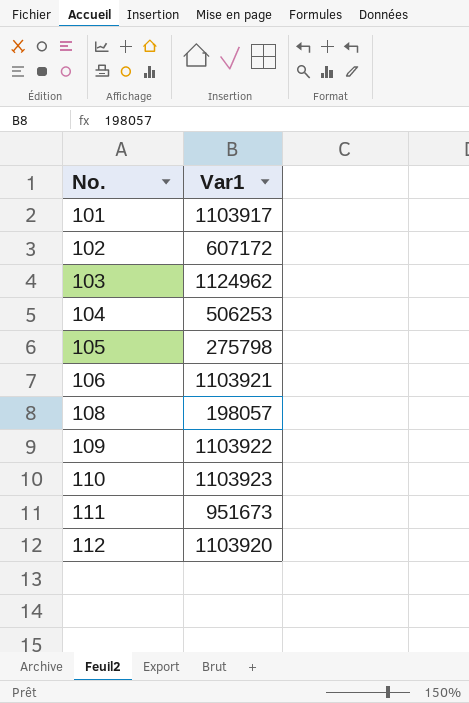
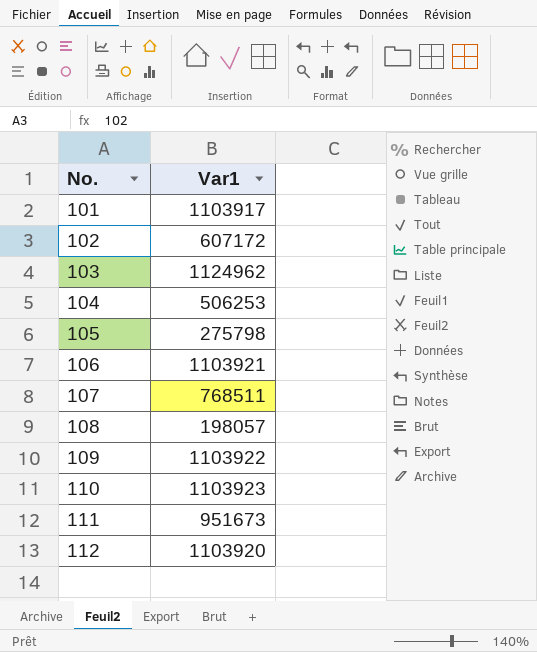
row 107: none -> 768511

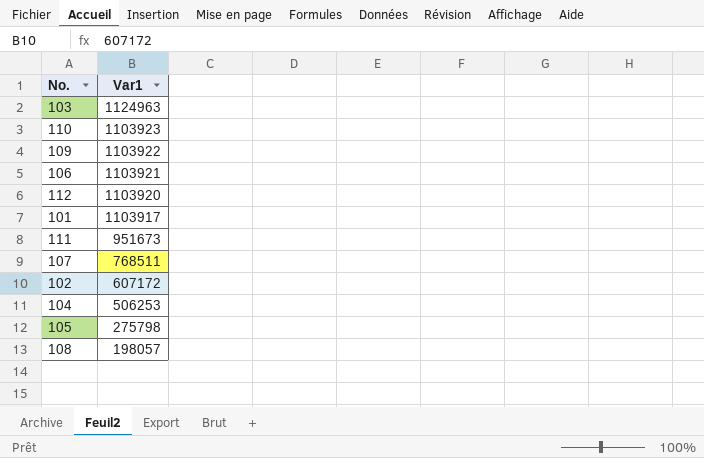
row order: No. ascending -> Var1 descending
103 | Var1: 1124962 -> 1124963

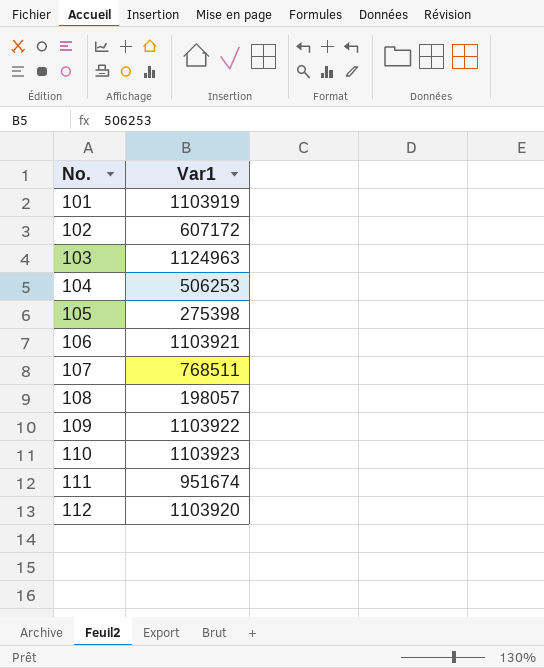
row order: Var1 descending -> No. ascending
101 | Var1: 1103917 -> 1103919
105 | Var1: 275798 -> 275398
111 | Var1: 951673 -> 951674

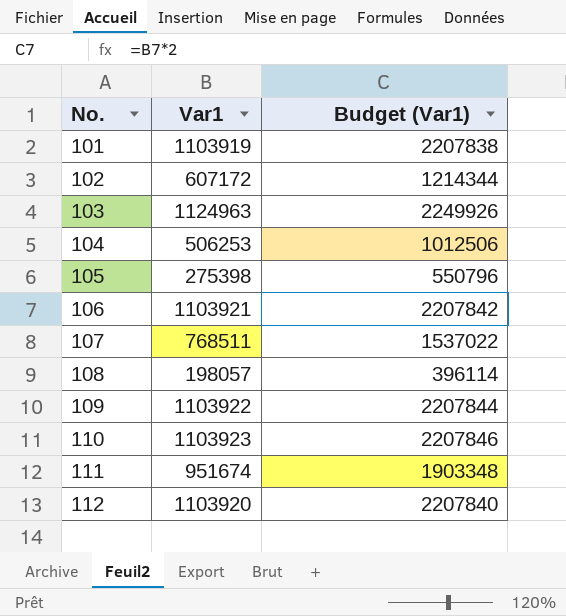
column Budget (Var1) | formula: none -> [Var1] * 2

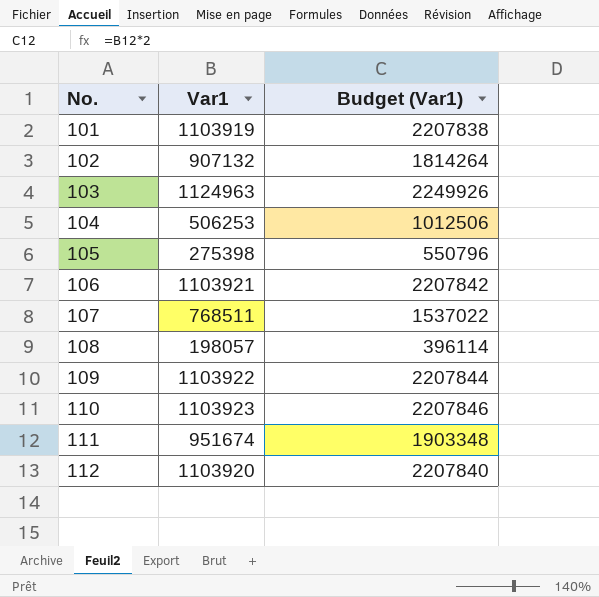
102 | Var1: 607172 -> 907132
102 | Budget (Var1): 1214344 -> 1814264

